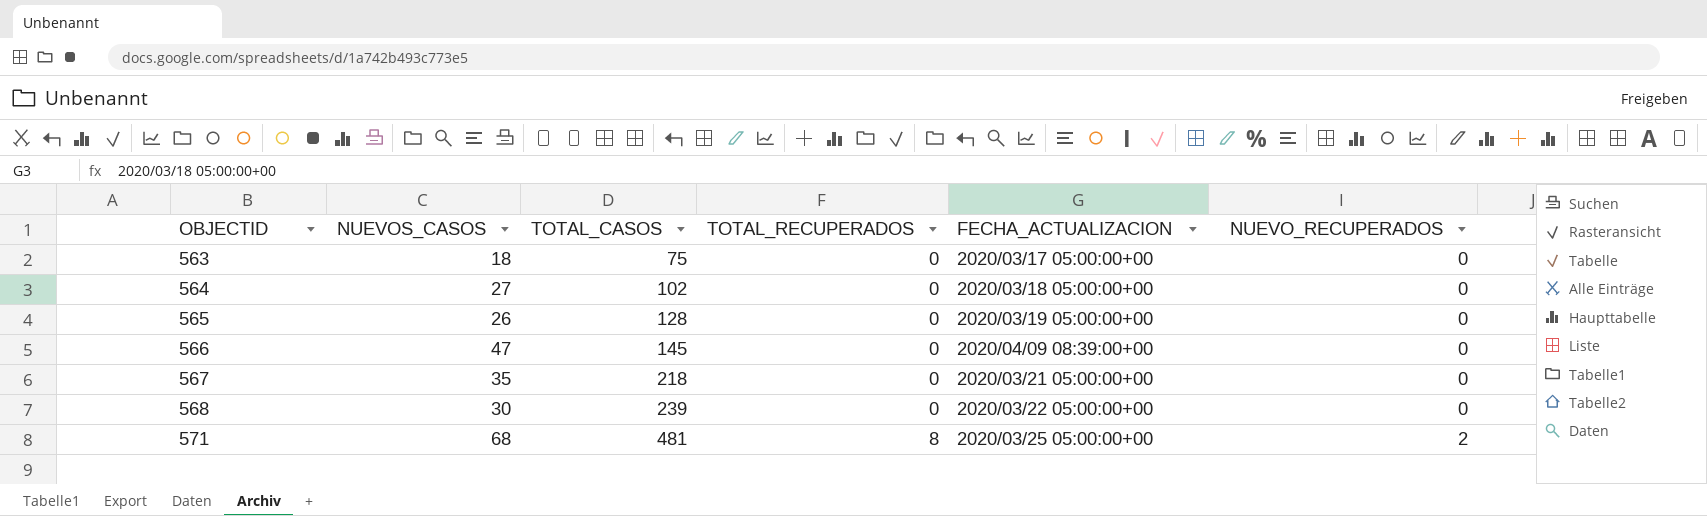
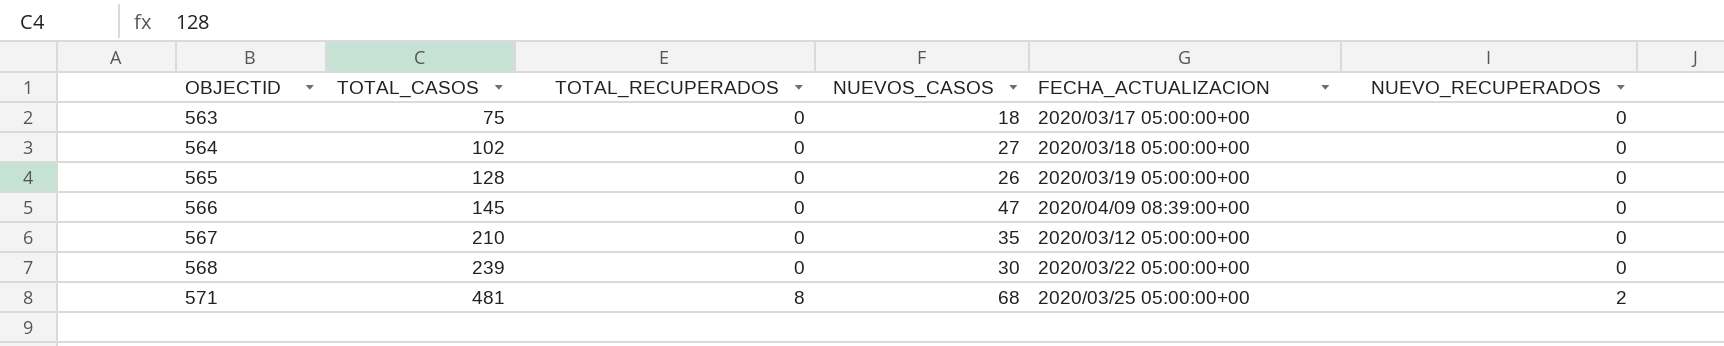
column NUEVOS_CASOS | position: 2 -> 4
567 | TOTAL_CASOS: 218 -> 210
567 | FECHA_ACTUALIZACION: 2020/03/21 05:00:00+00 -> 2020/03/12 05:00:00+00

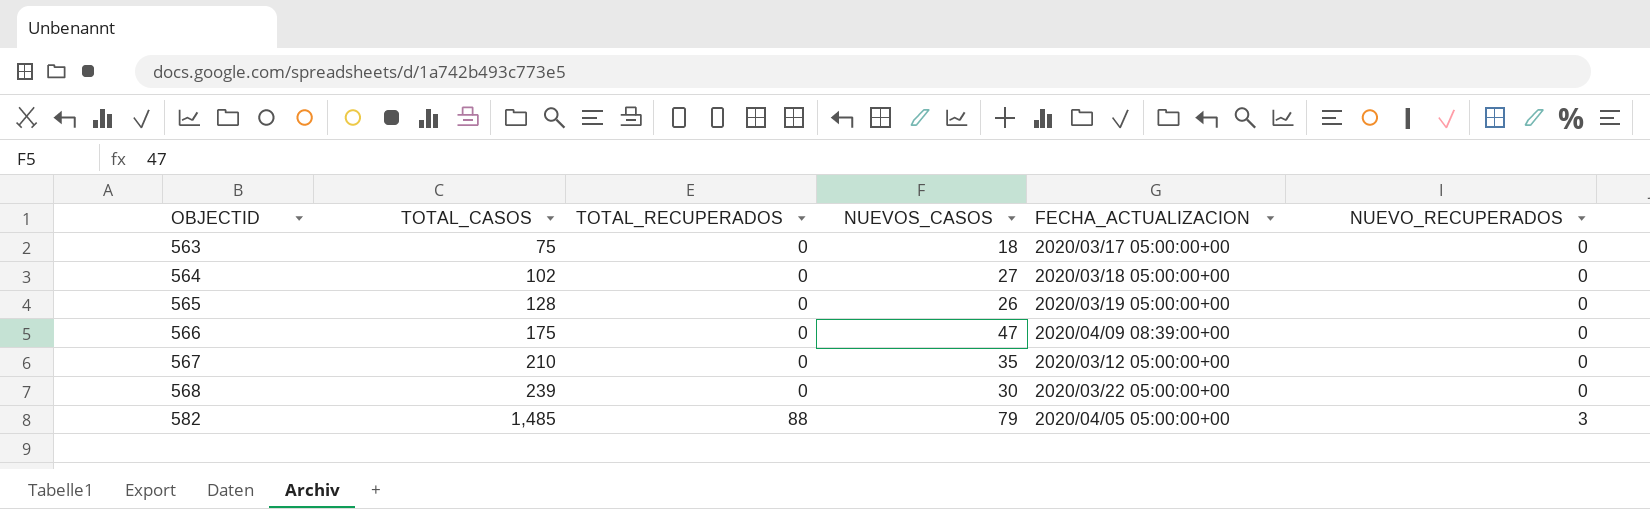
row 571: 481 | 8 | 68 | 2020/03/25 05:00:00+00 | 2 -> none
566 | TOTAL_CASOS: 145 -> 175
row 582: none -> 1,485 | 88 | 79 | 2020/04/05 05:00:00+00 | 3

